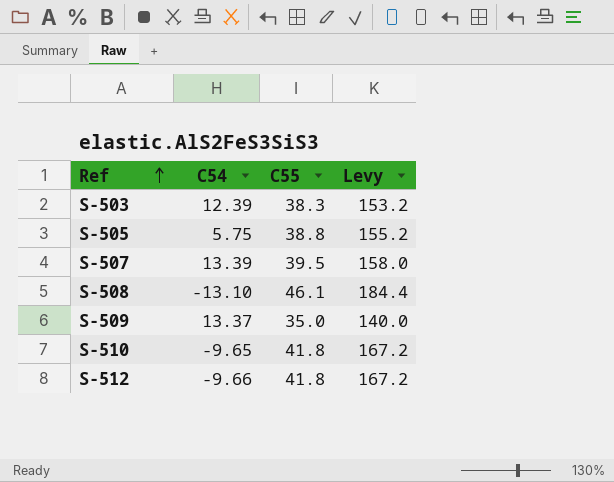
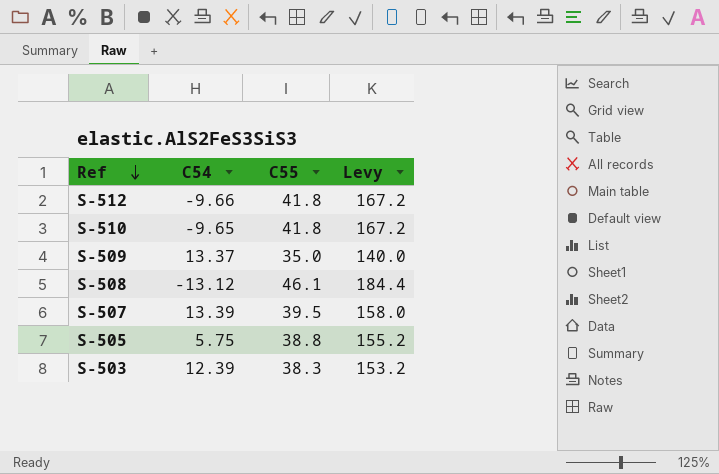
row order: Ref ascending -> Ref descending
S-508 | C54: -13.10 -> -13.12

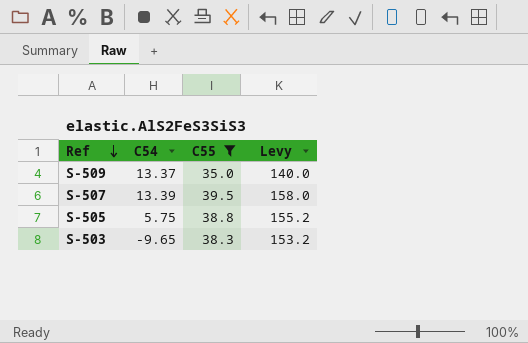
filter: none -> C55 <= 39.5
S-503 | C54: 12.39 -> -9.65

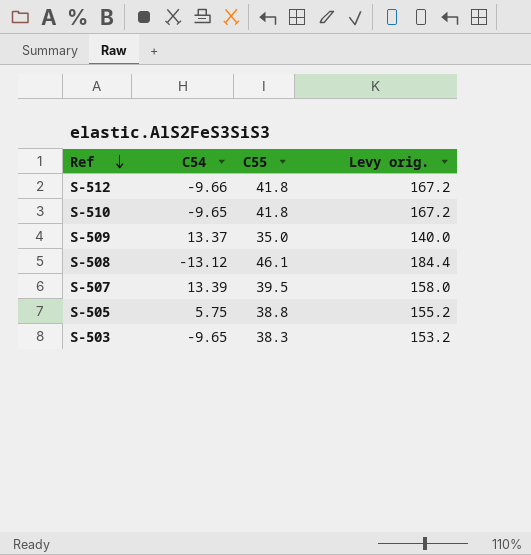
filter: C55 <= 39.5 -> none
column name: Levy -> Levy orig.

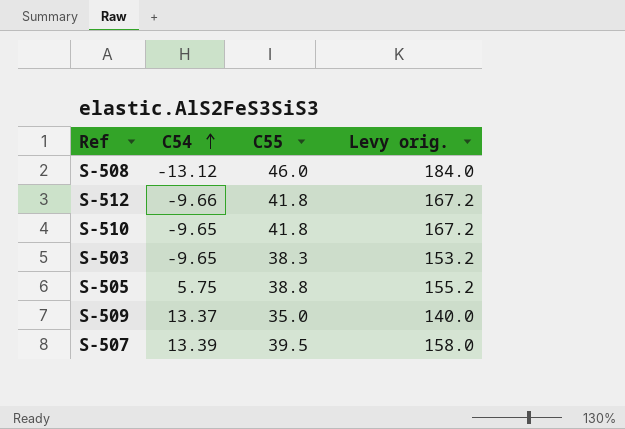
row order: Ref descending -> C54 ascending
S-508 | C55: 46.1 -> 46.0
S-508 | Levy orig.: 184.4 -> 184.0

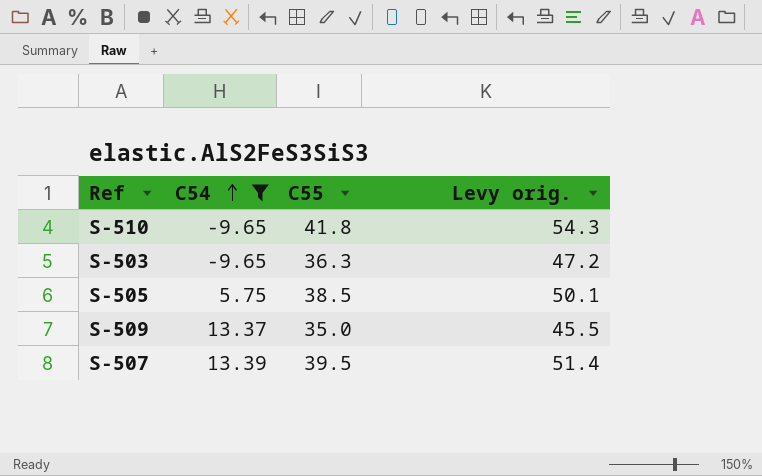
filter: none -> C54 >= -9.65
column Levy orig. | formula: [C55] * 4 -> [C55] * 1.3
S-503 | C55: 38.3 -> 36.3
S-505 | C55: 38.8 -> 38.5

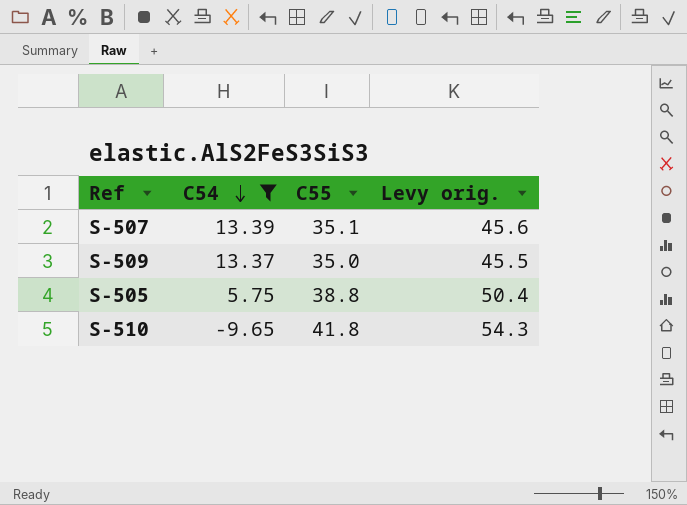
row order: C54 ascending -> C54 descending
row S-503: -9.65 | 36.3 | 47.2 -> none
S-507 | C55: 39.5 -> 35.1
S-507 | Levy orig.: 51.4 -> 45.6
S-505 | C55: 38.5 -> 38.8
S-505 | Levy orig.: 50.1 -> 50.4

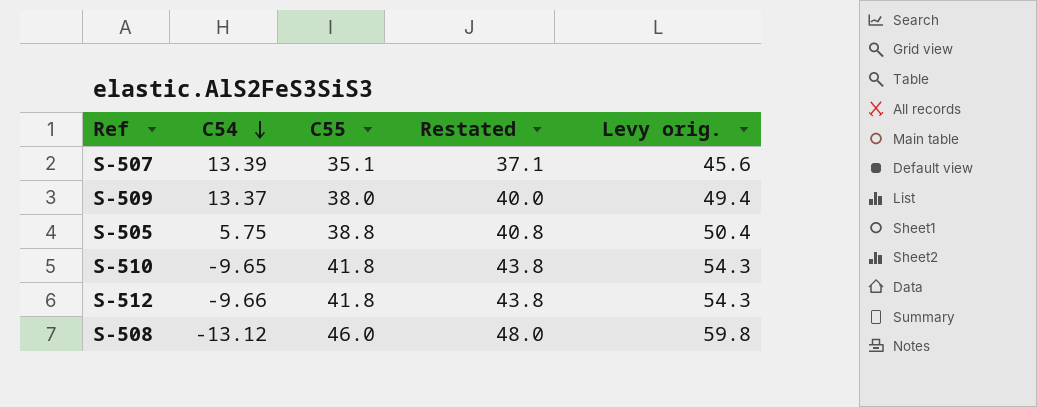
filter: C54 >= -9.65 -> none
column Restated | formula: none -> [C55] + 2
S-509 | C55: 35.0 -> 38.0
S-509 | Levy orig.: 45.5 -> 49.4

